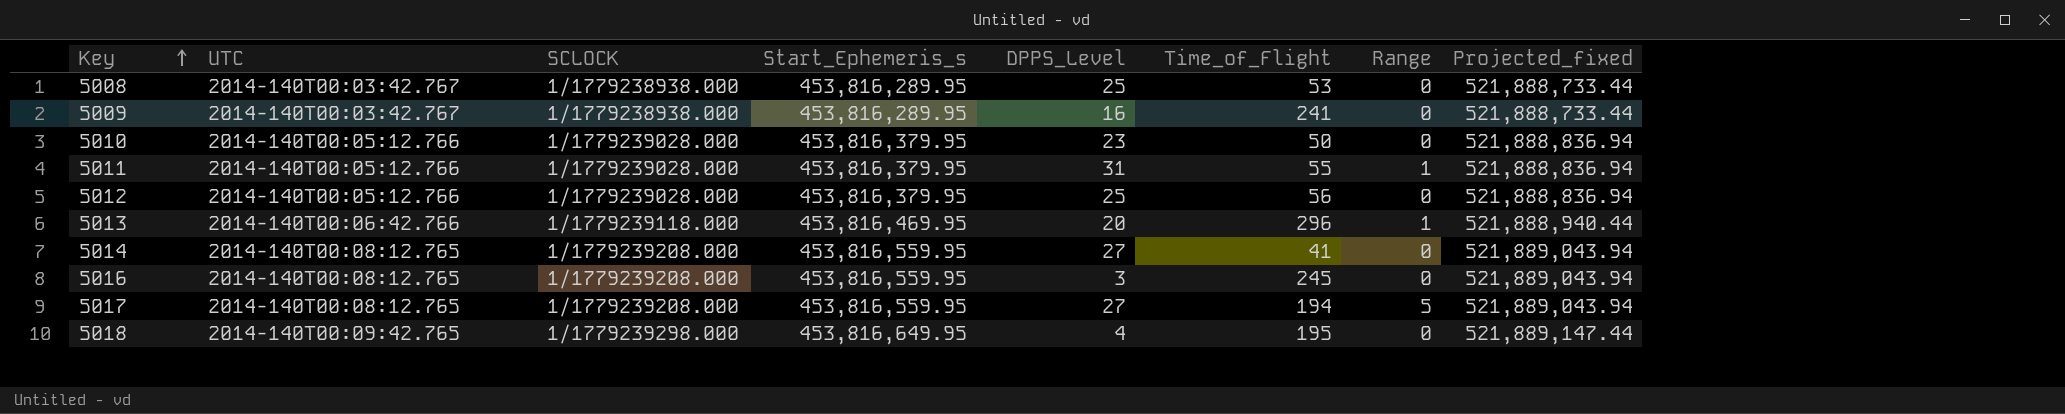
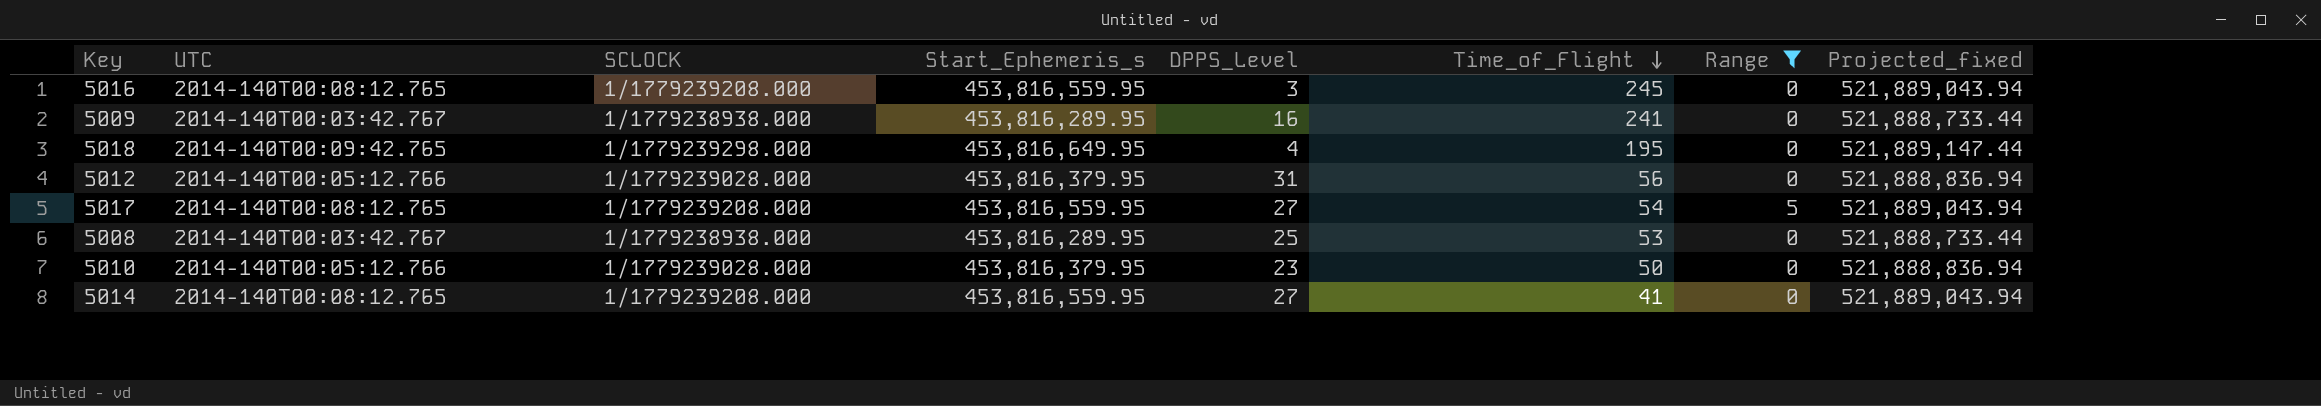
filter: none -> Range != 1
row order: Key ascending -> Time_of_Flight descending
5012 | DPPS_Level: 25 -> 31
5017 | Time_of_Flight: 194 -> 54

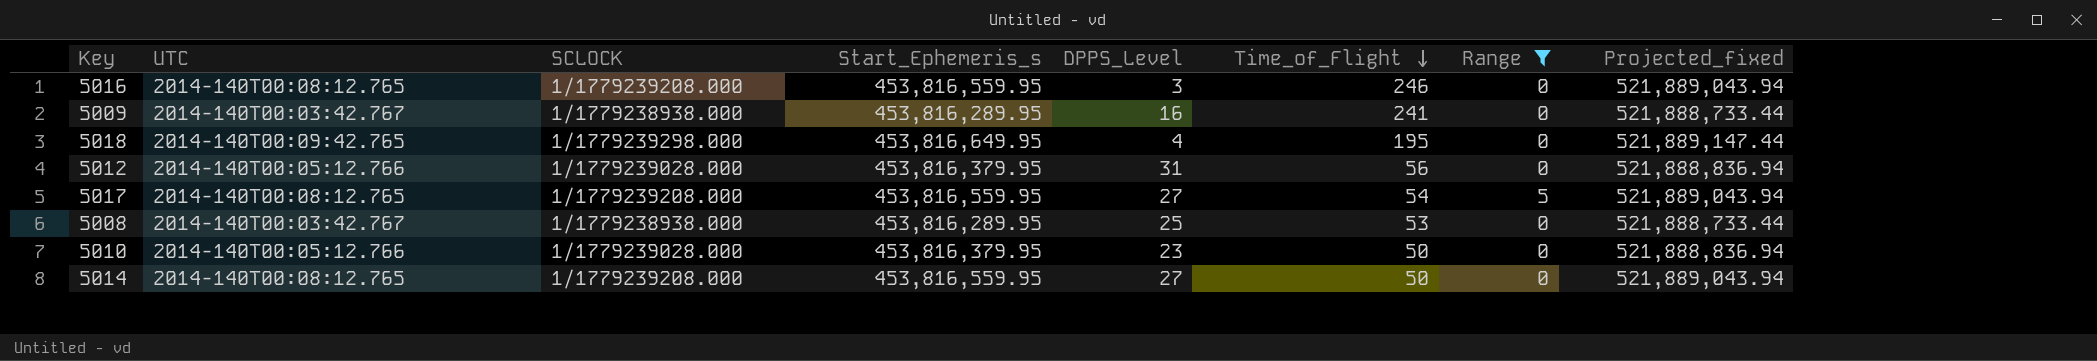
5016 | Time_of_Flight: 245 -> 246
5014 | Time_of_Flight: 41 -> 50

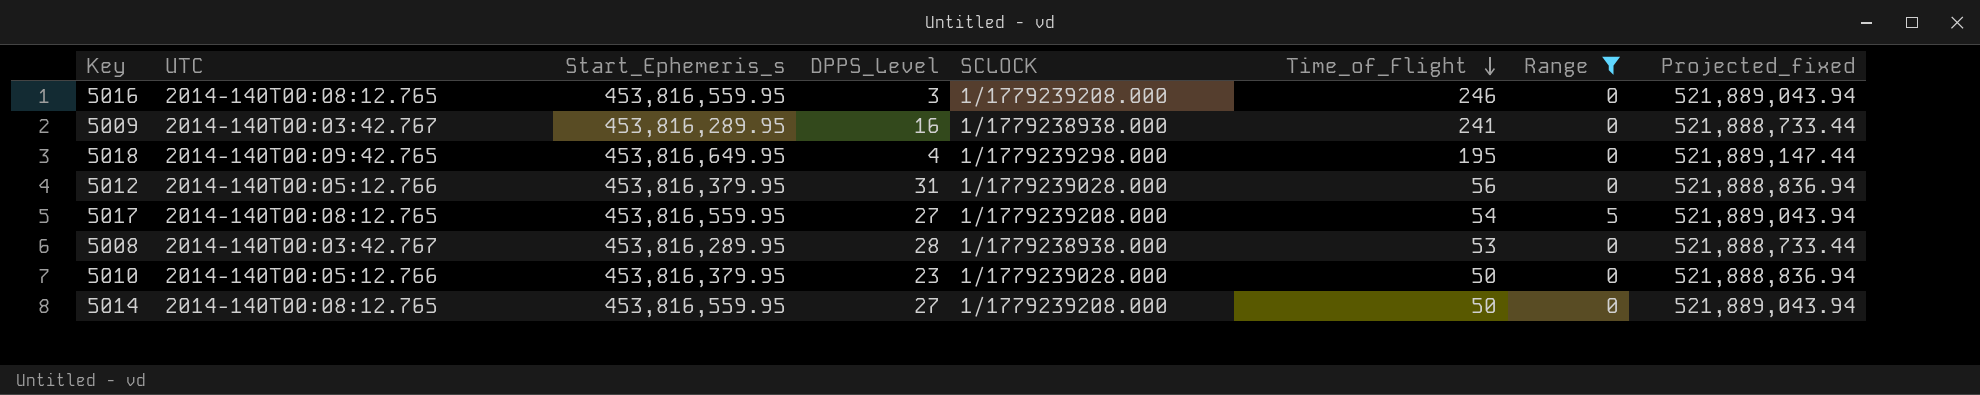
column SCLOCK | position: 3 -> 5
5008 | DPPS_Level: 25 -> 28

